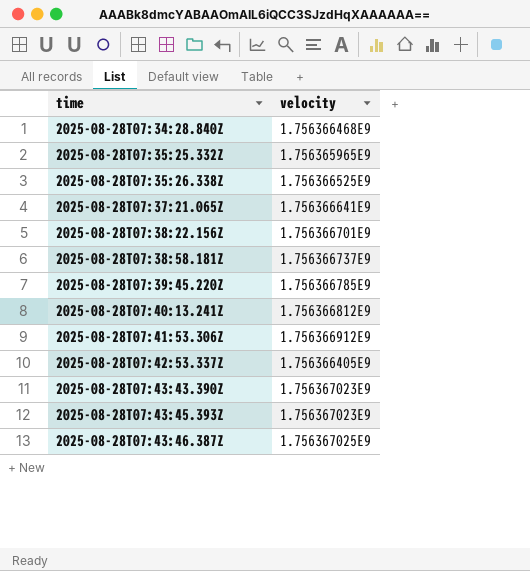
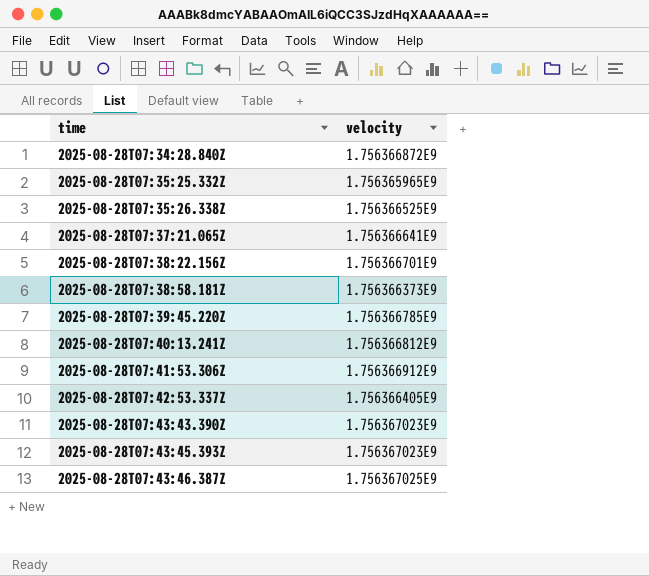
2025-08-28T07:34:28.840Z | velocity: 1.756366468E9 -> 1.756366872E9
2025-08-28T07:38:58.181Z | velocity: 1.756366737E9 -> 1.756366373E9

